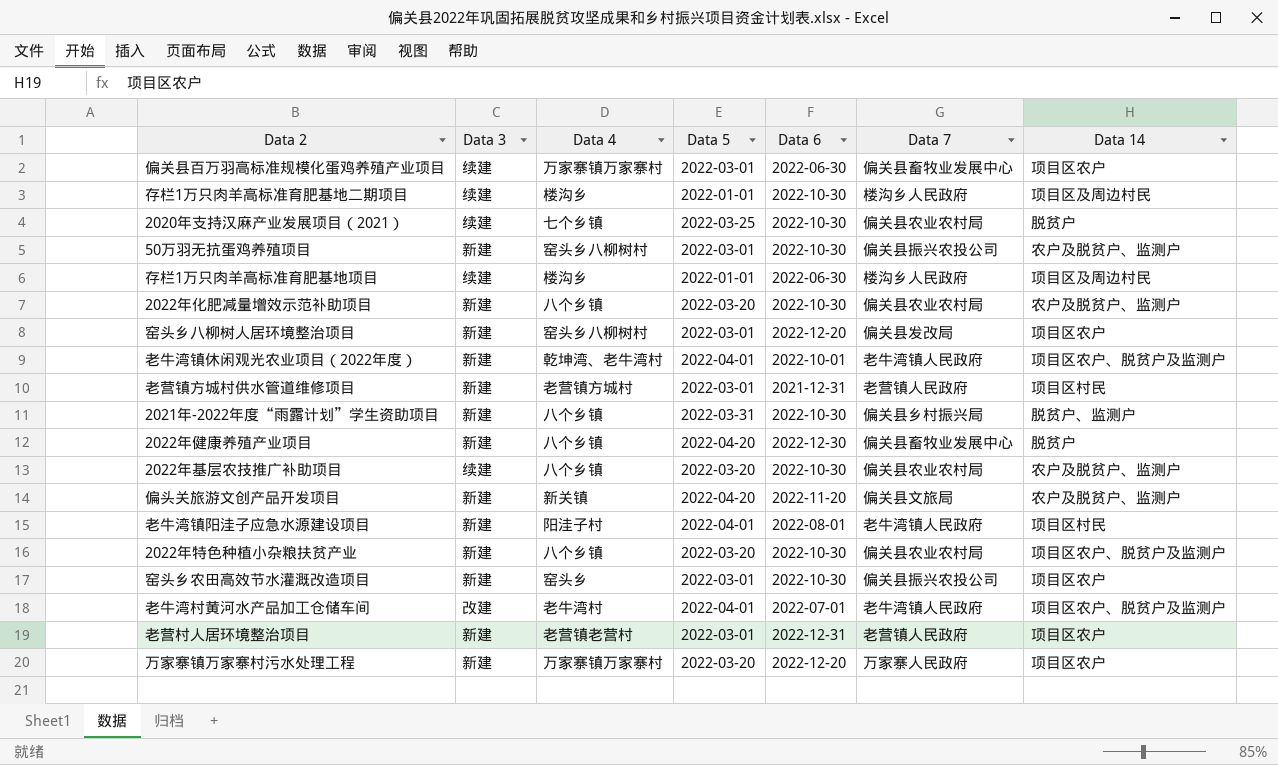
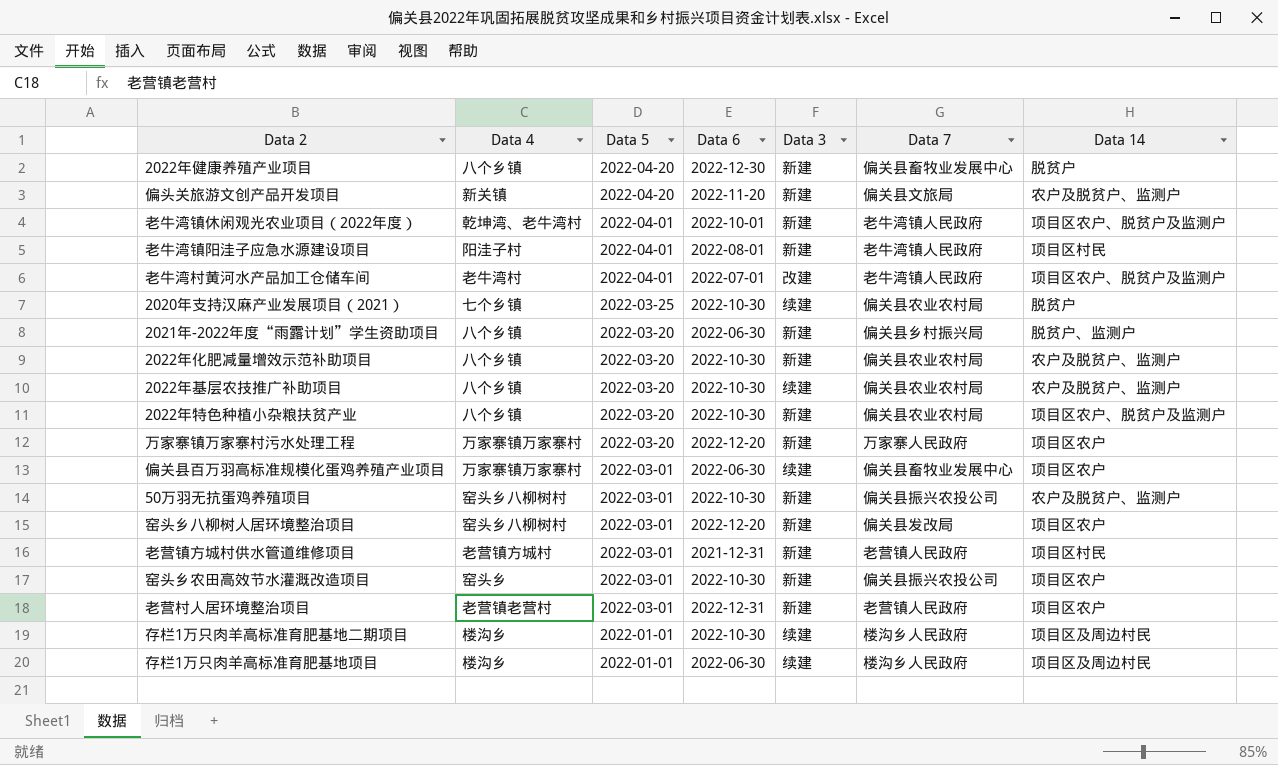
row order: none -> Data 5 descending
column Data 3 | position: 2 -> 5
2021年-2022年度“雨露计划”学生资助项目 | Data 5: 2022-03-31 -> 2022-03-20
2021年-2022年度“雨露计划”学生资助项目 | Data 6: 2022-10-30 -> 2022-06-30

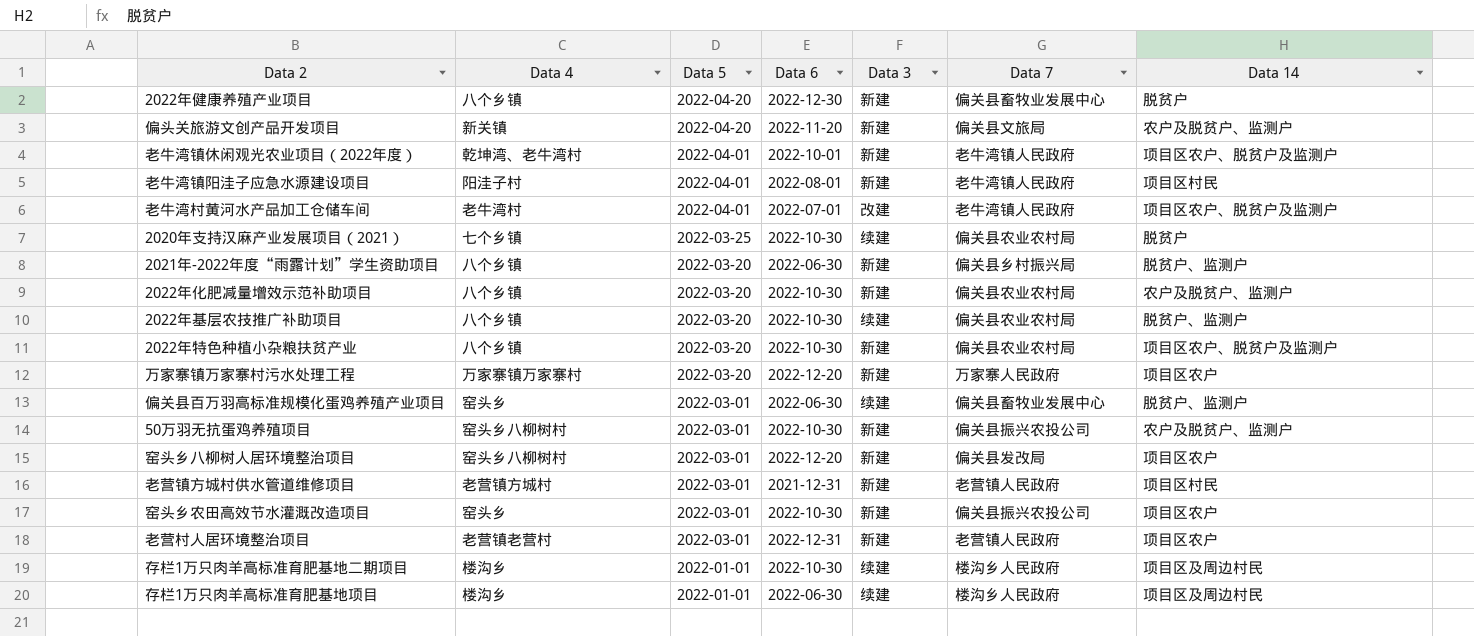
2022年基层农技推广补助项目 | Data 14: 农户及脱贫户、监测户 -> 脱贫户、监测户
偏关县百万羽高标准规模化蛋鸡养殖产业项目 | Data 4: 万家寨镇万家寨村 -> 窑头乡
偏关县百万羽高标准规模化蛋鸡养殖产业项目 | Data 14: 项目区农户 -> 脱贫户、监测户

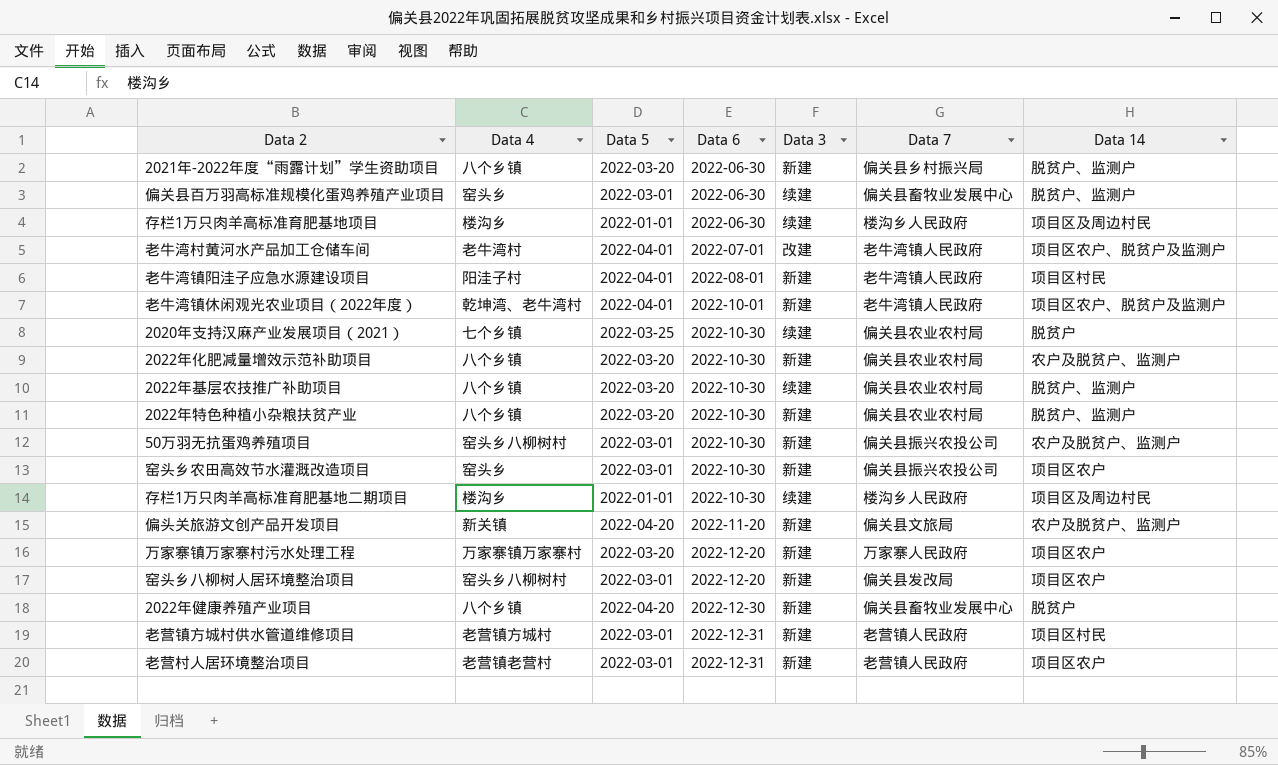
row order: Data 5 descending -> Data 6 ascending
2022年特色种植小杂粮扶贫产业 | Data 14: 项目区农户、脱贫户及监测户 -> 脱贫户、监测户
老营镇方城村供水管道维修项目 | Data 6: 2021-12-31 -> 2022-12-31

